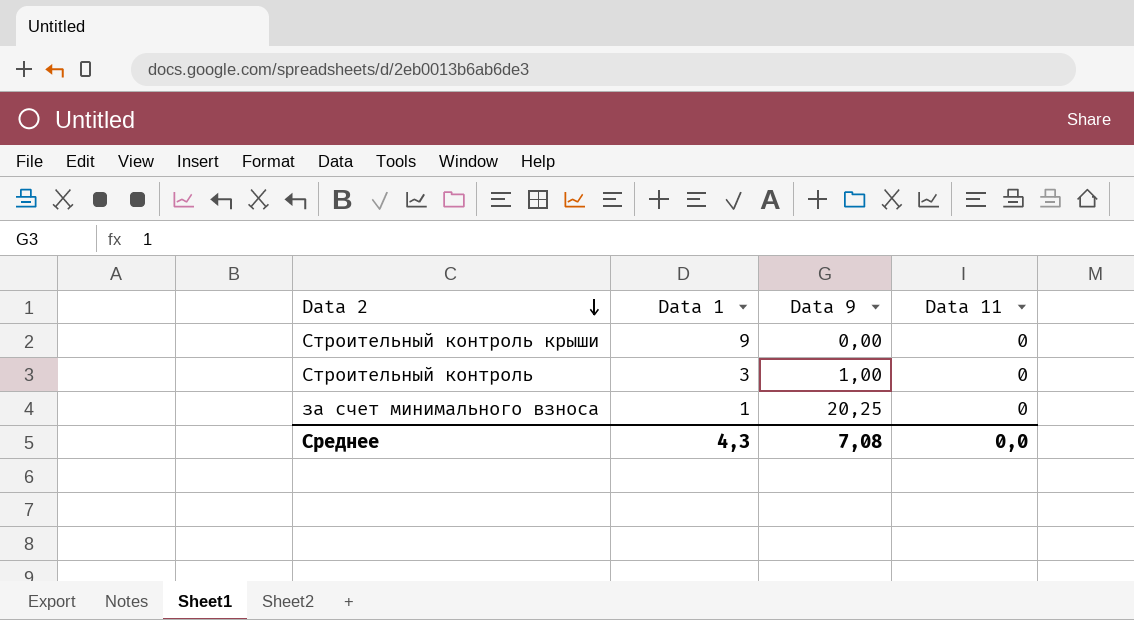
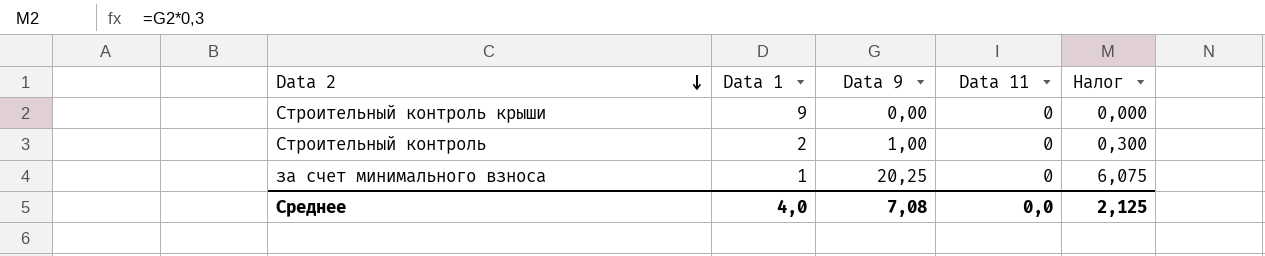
column Налог | formula: none -> [Data 9] * 0,3
Строительный контроль | Data 1: 3 -> 2
Среднее | Data 1: 4,3 -> 4,0

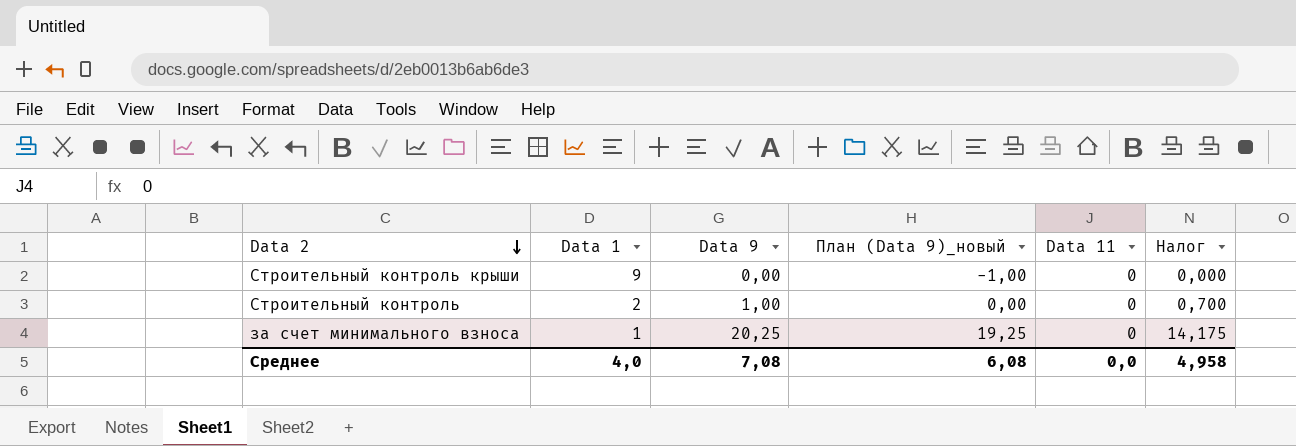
column План (Data 9)_новый | formula: none -> [Data 9] - 1
column Налог | formula: [Data 9] * 0,3 -> [Data 9] * 0,7
Среднее | Налог: 2,125 -> 4,958

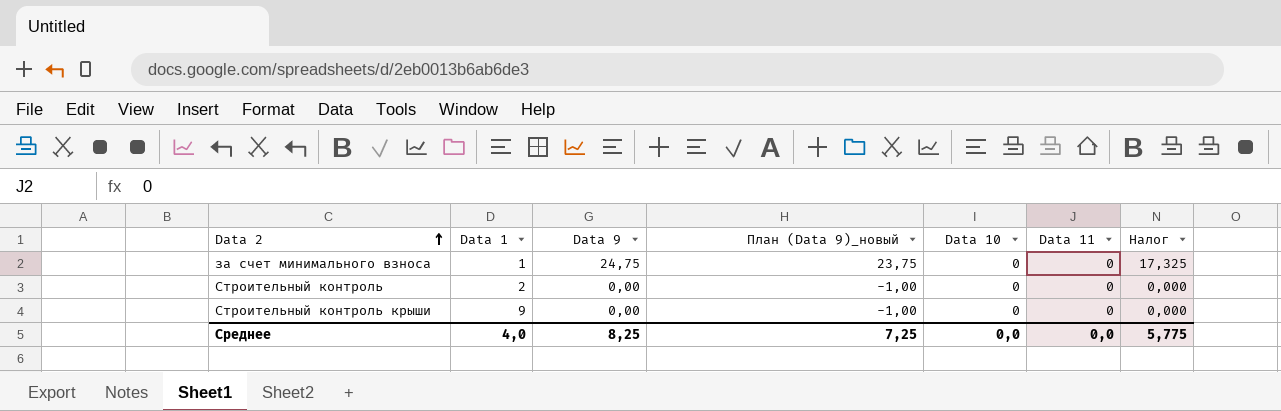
row order: Data 2 descending -> Data 2 ascending
column Data 10 | position: none -> 5
за счет минимального взноса | Data 9: 20,25 -> 24,75
за счет минимального взноса | План (Data 9)_новый: 19,25 -> 23,75
за счет минимального взноса | Налог: 14,175 -> 17,325
Строительный контроль | Data 9: 1,00 -> 0,00
Строительный контроль | План (Data 9)_новый: 0,00 -> -1,00
Строительный контроль | Налог: 0,700 -> 0,000
Среднее | Data 9: 7,08 -> 8,25
Среднее | План (Data 9)_новый: 6,08 -> 7,25
Среднее | Налог: 4,958 -> 5,775

